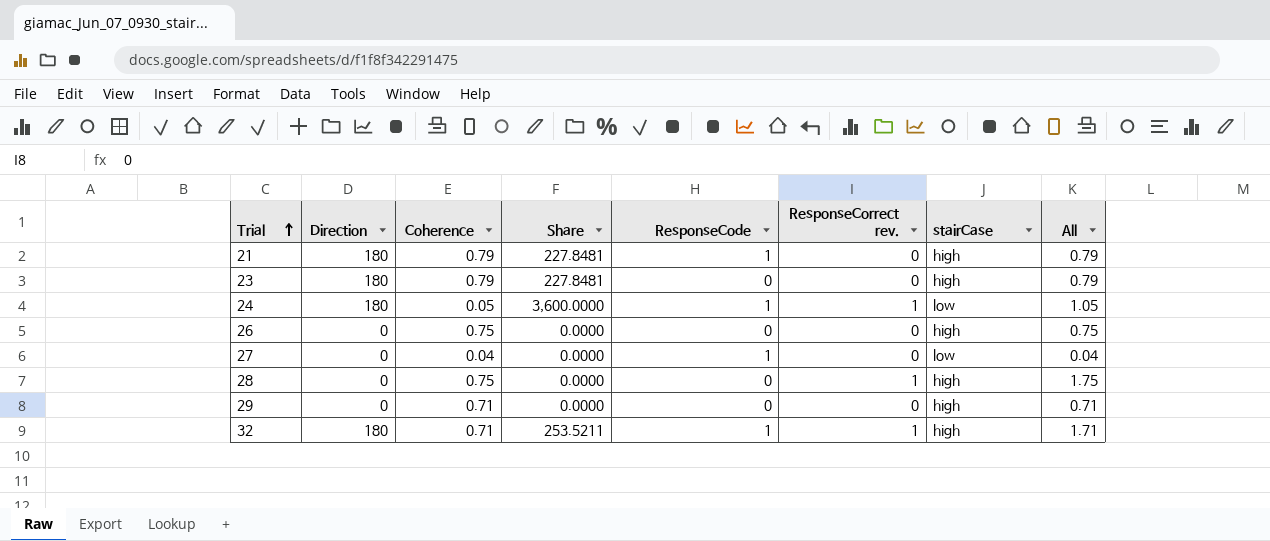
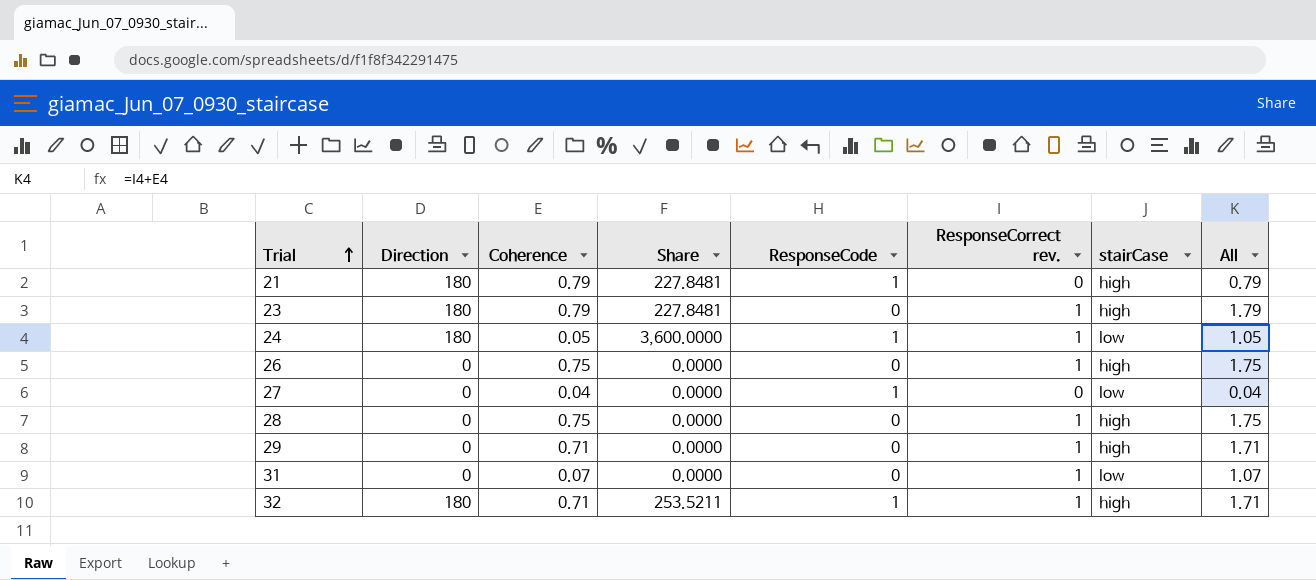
23 | ResponseCorrect rev.: 0 -> 1
23 | All: 0.79 -> 1.79
26 | ResponseCorrect rev.: 0 -> 1
26 | All: 0.75 -> 1.75
29 | ResponseCorrect rev.: 0 -> 1
29 | All: 0.71 -> 1.71
row 31: none -> 0 | 0.07 | 0.0000 | 0 | 1 | low | 1.07

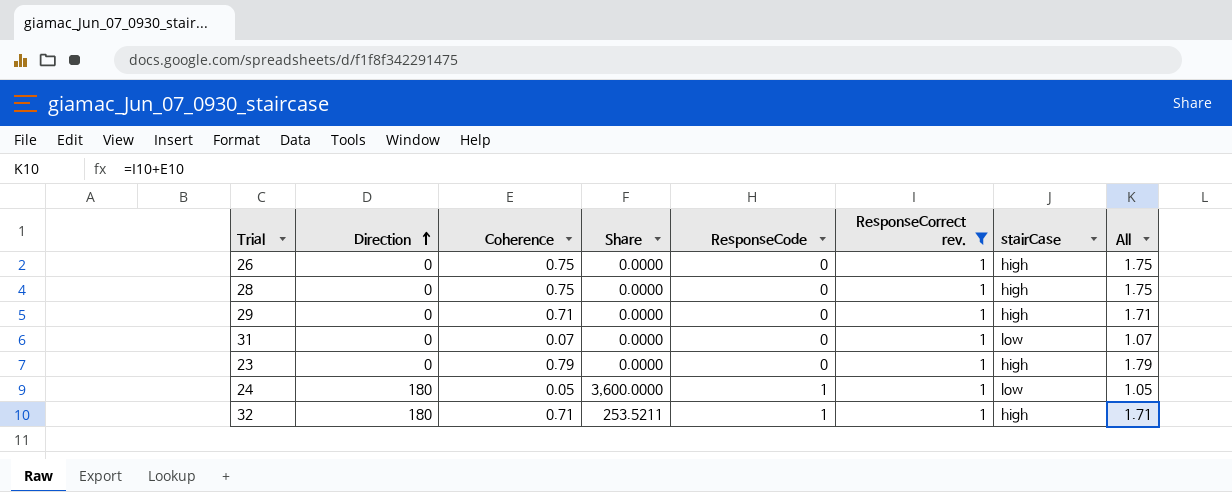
filter: none -> ResponseCorrect rev. = 1
row order: Trial ascending -> Direction ascending
23 | Direction: 180 -> 0
23 | Share: 227.8481 -> 0.0000

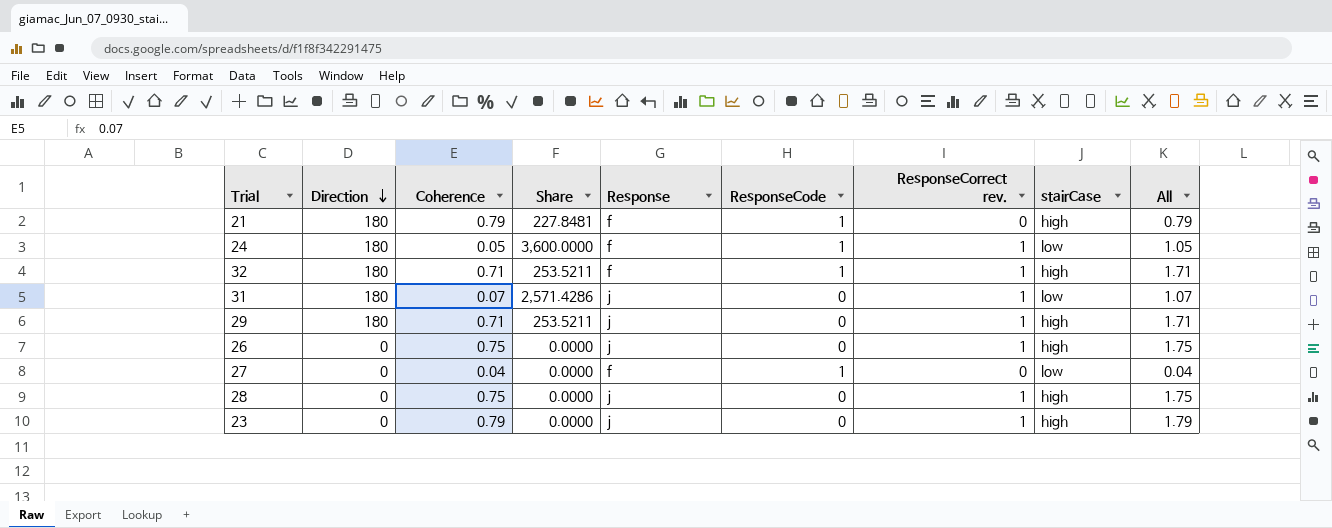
filter: ResponseCorrect rev. = 1 -> none
row order: Direction ascending -> Direction descending
column Response | position: none -> 5
31 | Direction: 0 -> 180
31 | Share: 0.0000 -> 2,571.4286
29 | Direction: 0 -> 180
29 | Share: 0.0000 -> 253.5211

